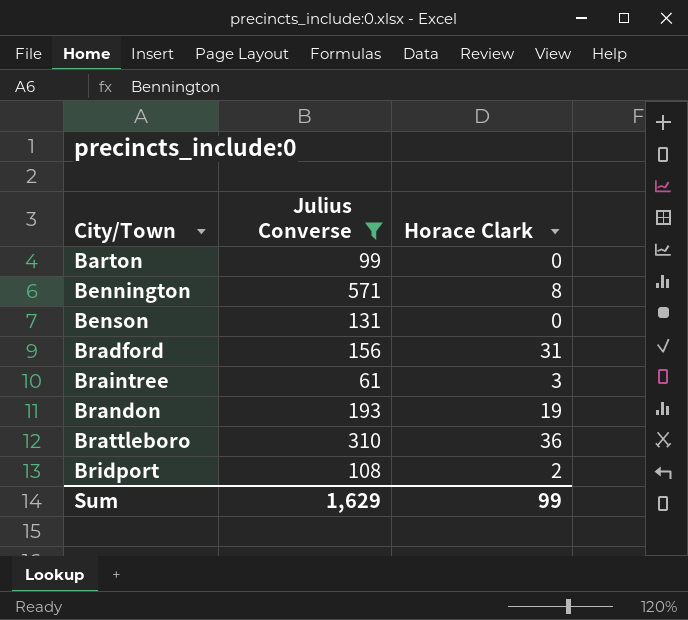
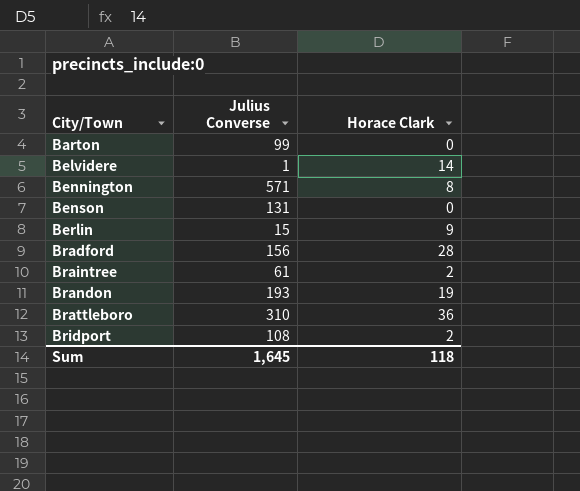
filter: Julius Converse >= 61 -> none
Bradford | Horace Clark: 31 -> 28
Braintree | Horace Clark: 3 -> 2
Sum | Julius Converse: 1,629 -> 1,645
Sum | Horace Clark: 99 -> 118

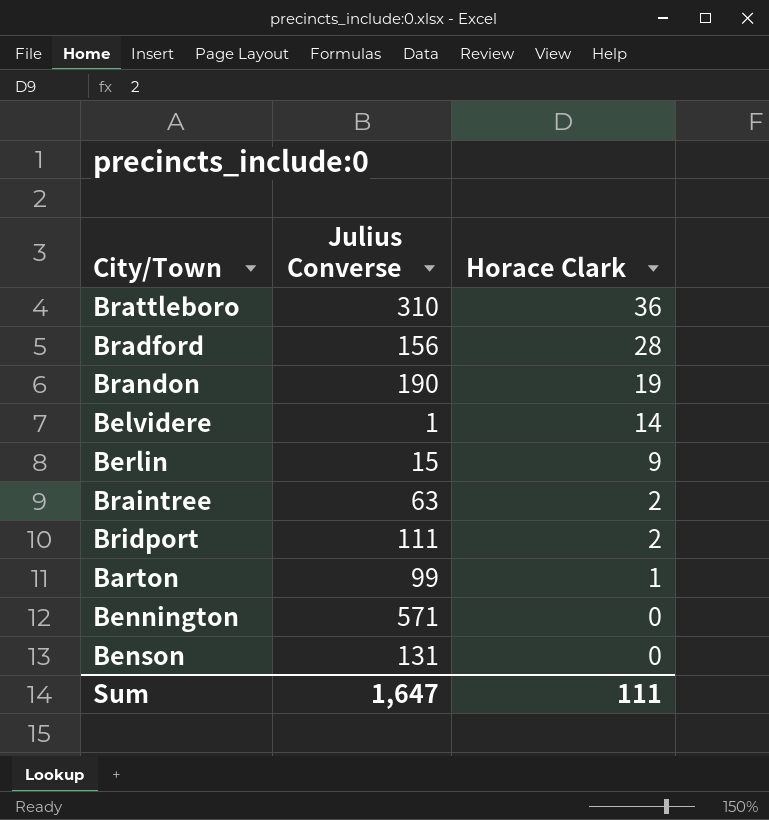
row order: City/Town ascending -> Horace Clark descending
Brandon | Julius Converse: 193 -> 190
Braintree | Julius Converse: 61 -> 63
Bridport | Julius Converse: 108 -> 111
Barton | Horace Clark: 0 -> 1
Bennington | Horace Clark: 8 -> 0
Sum | Julius Converse: 1,645 -> 1,647
Sum | Horace Clark: 118 -> 111

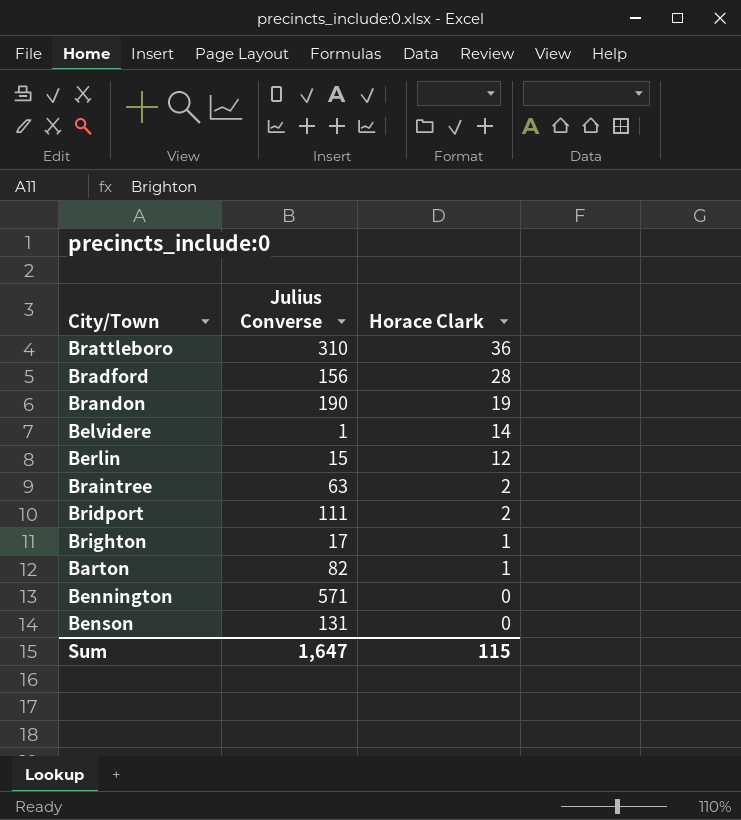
Berlin | Horace Clark: 9 -> 12
row Brighton: none -> 17 | 1
Barton | Julius Converse: 99 -> 82
Sum | Horace Clark: 111 -> 115

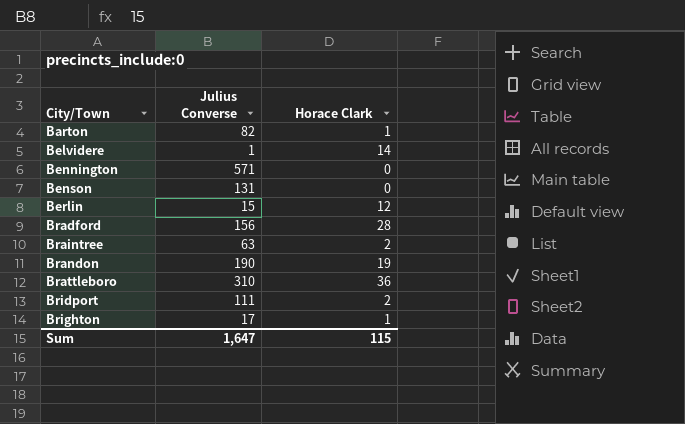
row order: Horace Clark descending -> City/Town ascending

